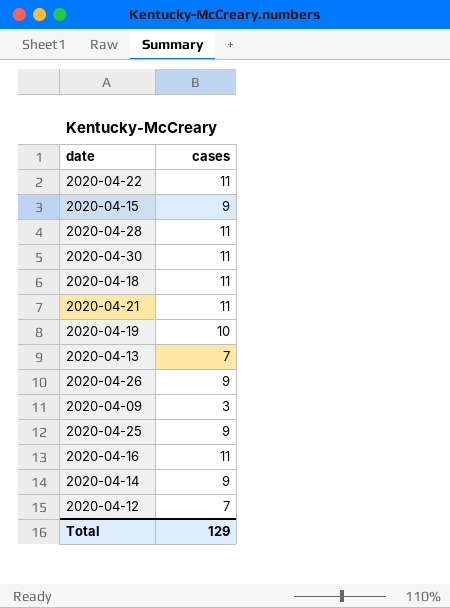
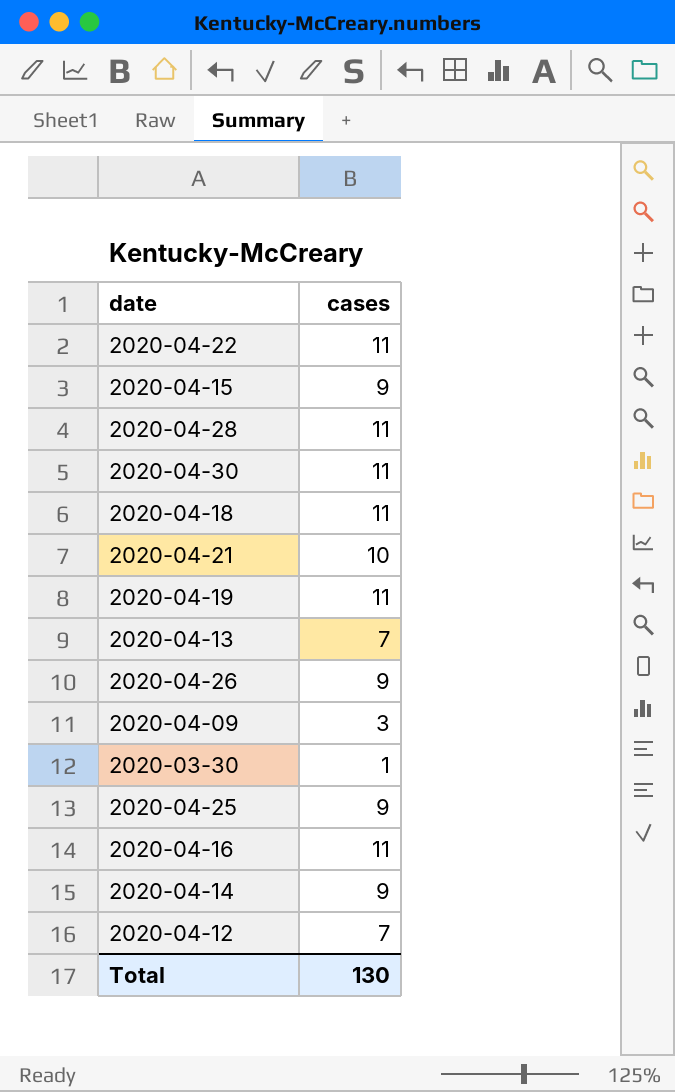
2020-04-21 | cases: 11 -> 10
2020-04-19 | cases: 10 -> 11
row 2020-03-30: none -> 1
Total | cases: 129 -> 130

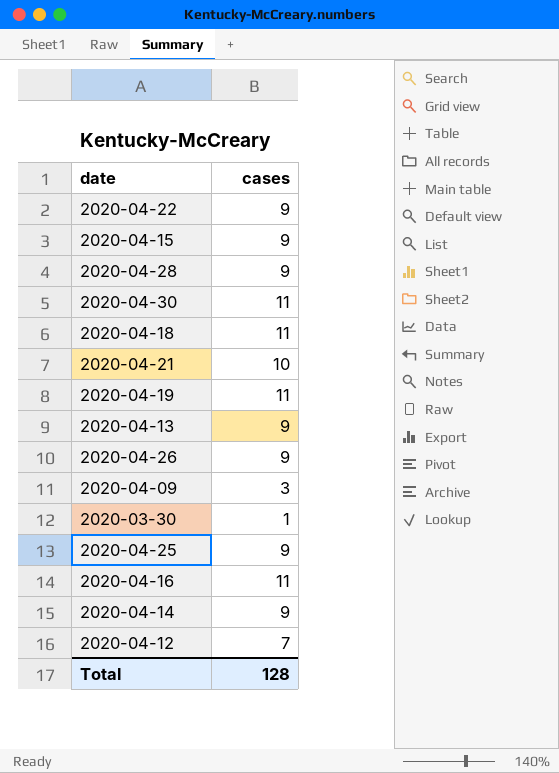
2020-04-22 | cases: 11 -> 9
2020-04-28 | cases: 11 -> 9
2020-04-13 | cases: 7 -> 9
Total | cases: 130 -> 128

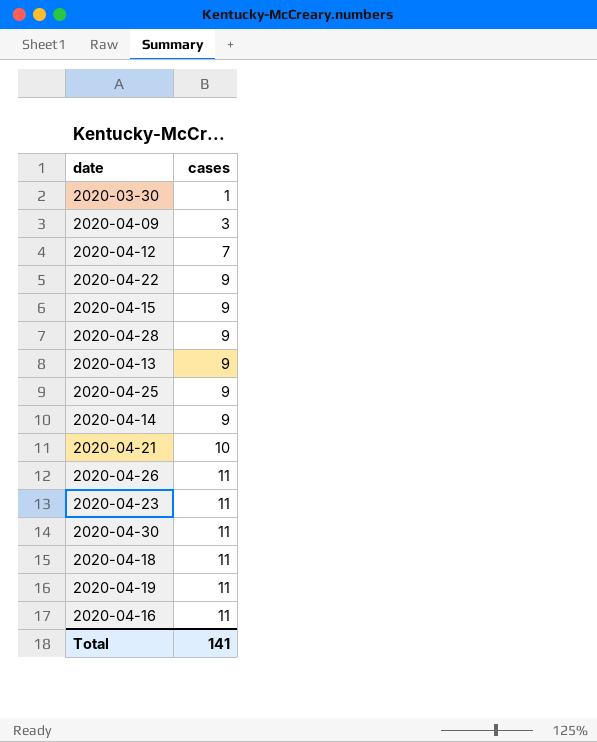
row order: none -> cases ascending
2020-04-26 | cases: 9 -> 11
row 2020-04-23: none -> 11
Total | cases: 128 -> 141

